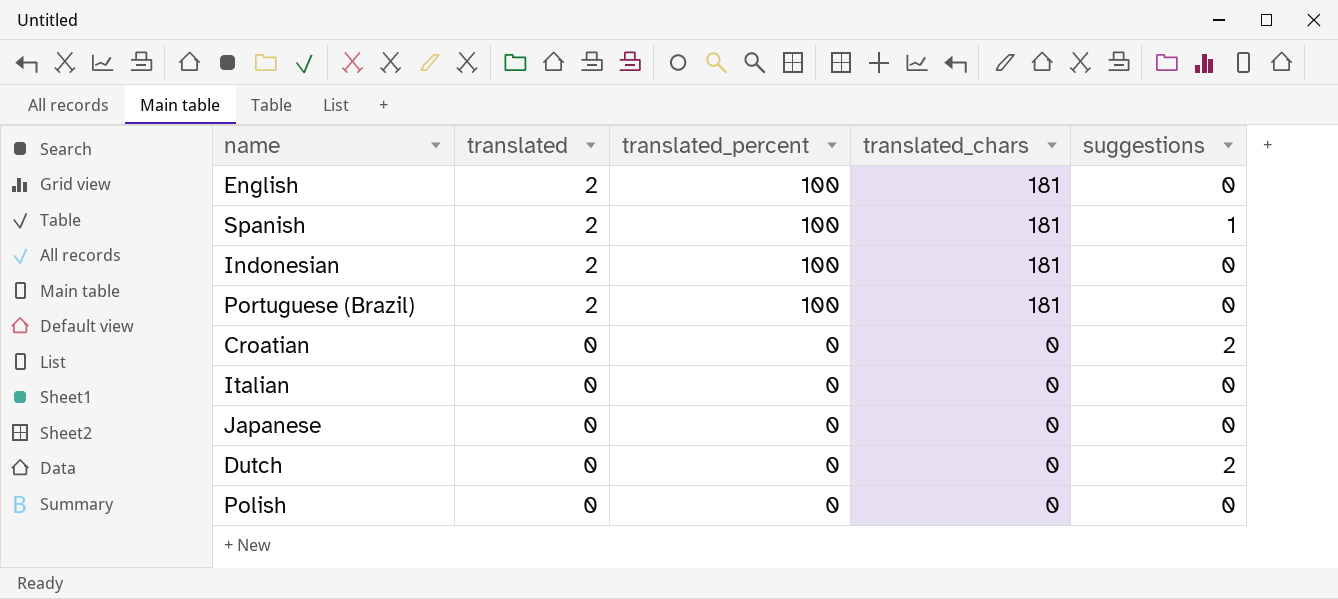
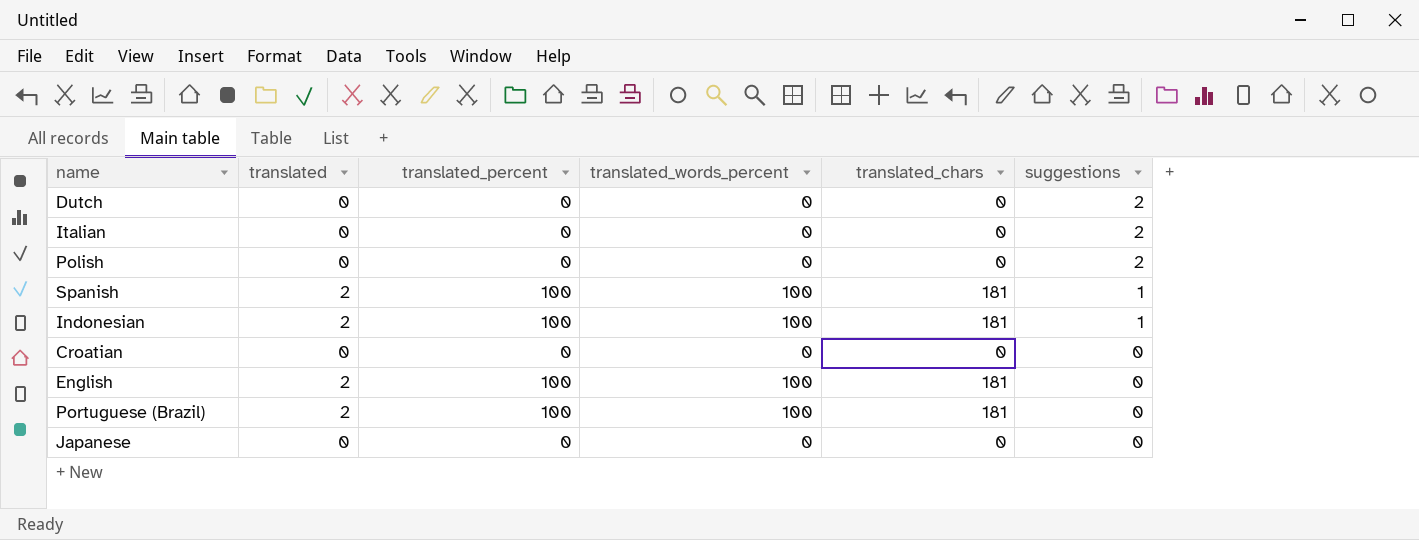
row order: translated descending -> suggestions descending
column translated_words_percent | position: none -> 4
Italian | suggestions: 0 -> 2
Polish | suggestions: 0 -> 2
Indonesian | suggestions: 0 -> 1
Croatian | suggestions: 2 -> 0

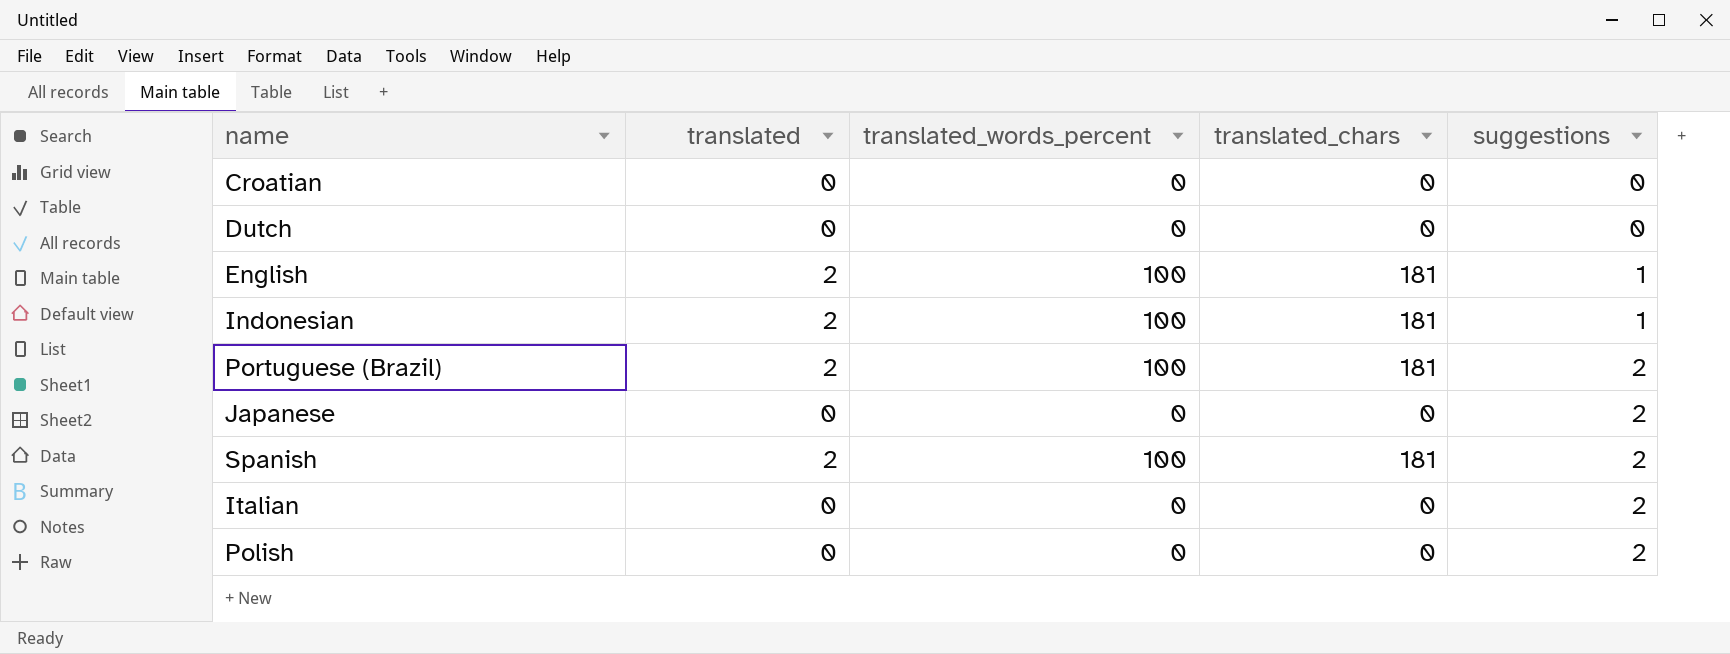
row order: suggestions descending -> suggestions ascending
column translated_percent | position: 3 -> none
Dutch | suggestions: 2 -> 0
English | suggestions: 0 -> 1
Portuguese (Brazil) | suggestions: 0 -> 2
Japanese | suggestions: 0 -> 2
Spanish | suggestions: 1 -> 2

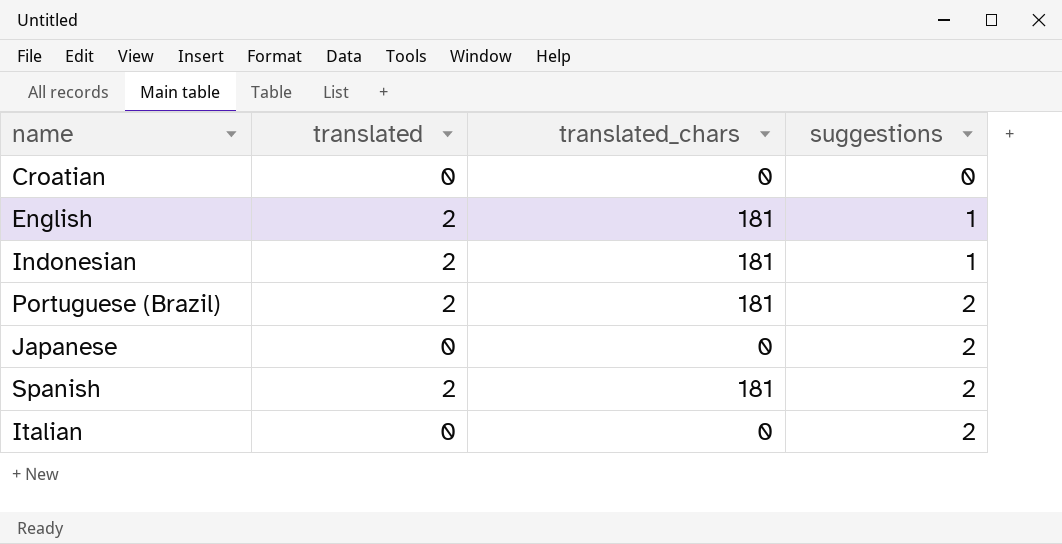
column translated_words_percent | position: 3 -> none
row Dutch: 0 | 0 | 0 | 0 -> none
row Polish: 0 | 0 | 0 | 2 -> none

